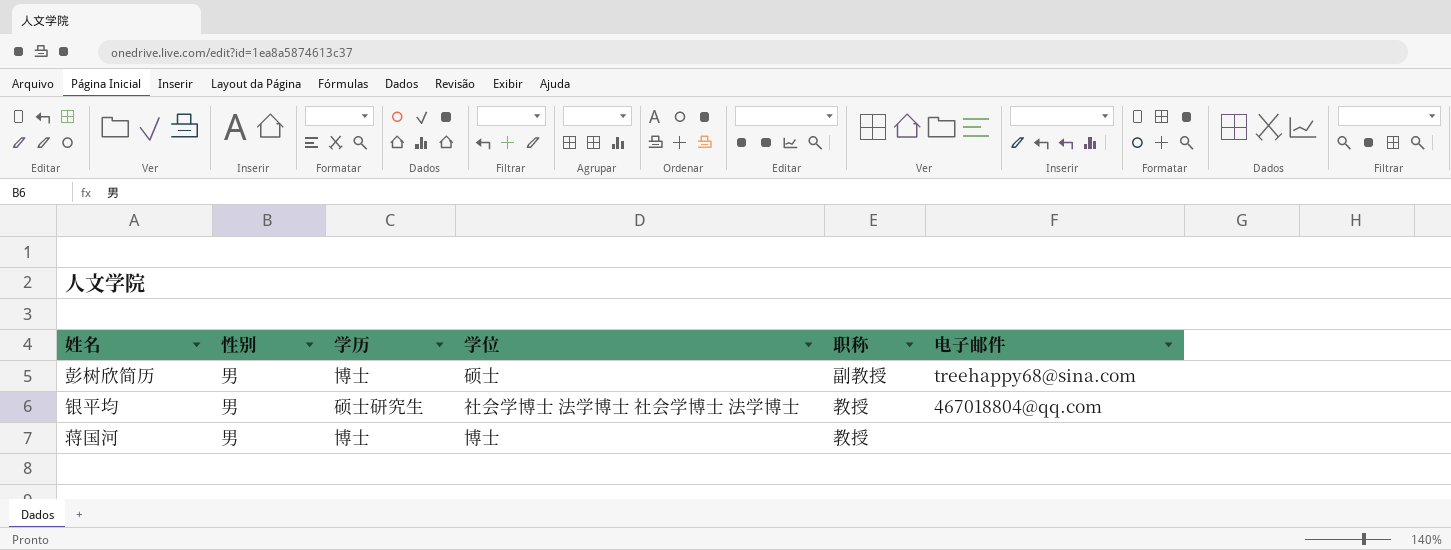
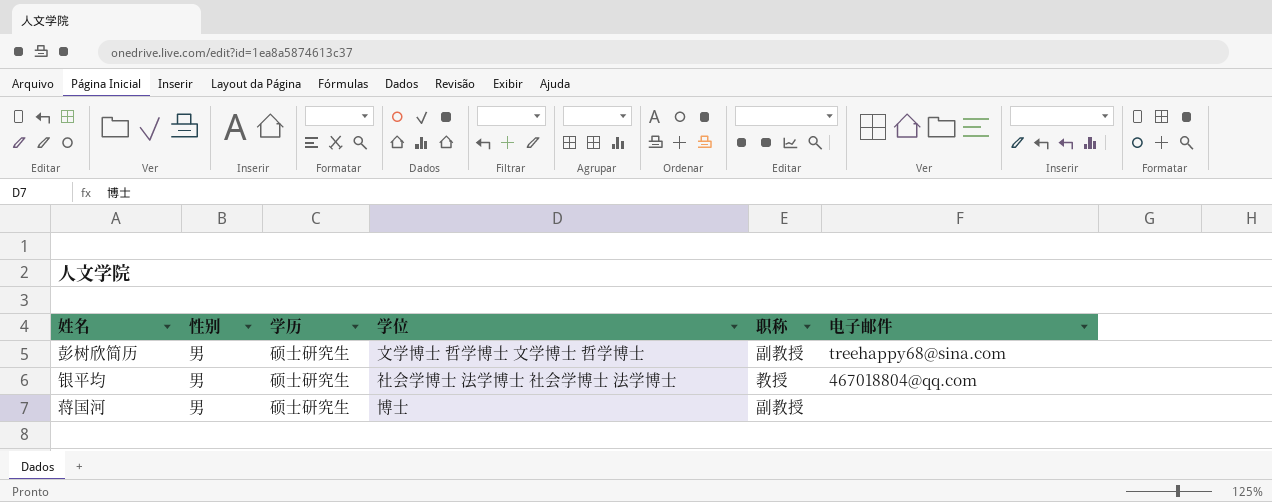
彭树欣简历 | 学历: 博士 -> 硕士研究生
彭树欣简历 | 学位: 硕士 -> 文学博士 哲学博士 文学博士 哲学博士
蒋国河 | 学历: 博士 -> 硕士研究生
蒋国河 | 职称: 教授 -> 副教授

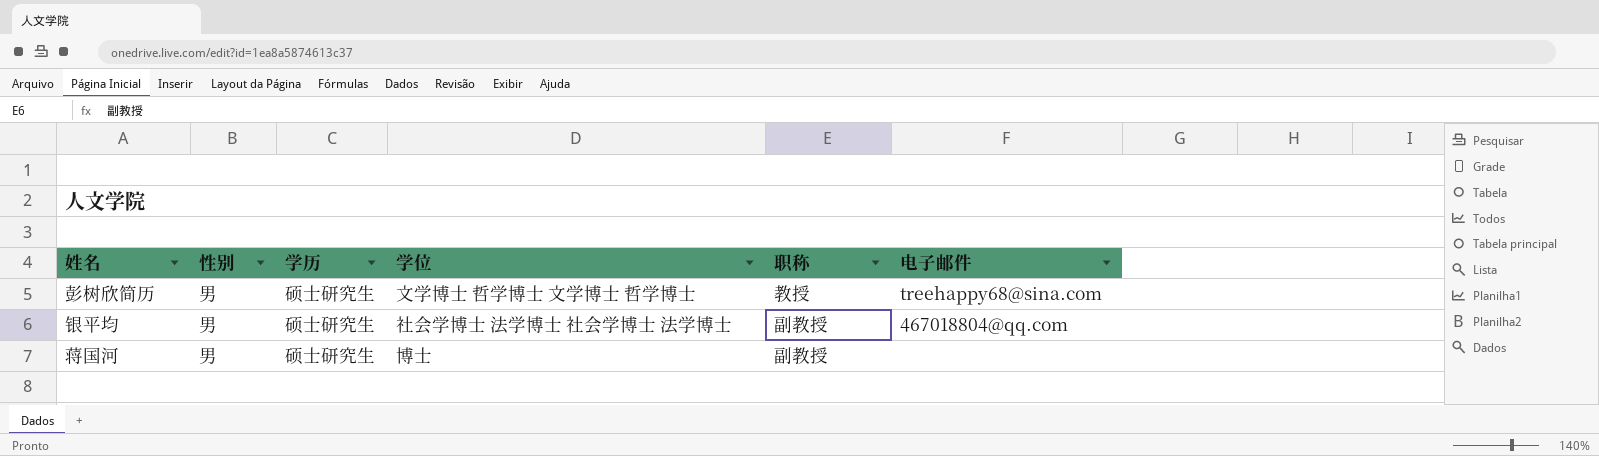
彭树欣简历 | 职称: 副教授 -> 教授
银平均 | 职称: 教授 -> 副教授

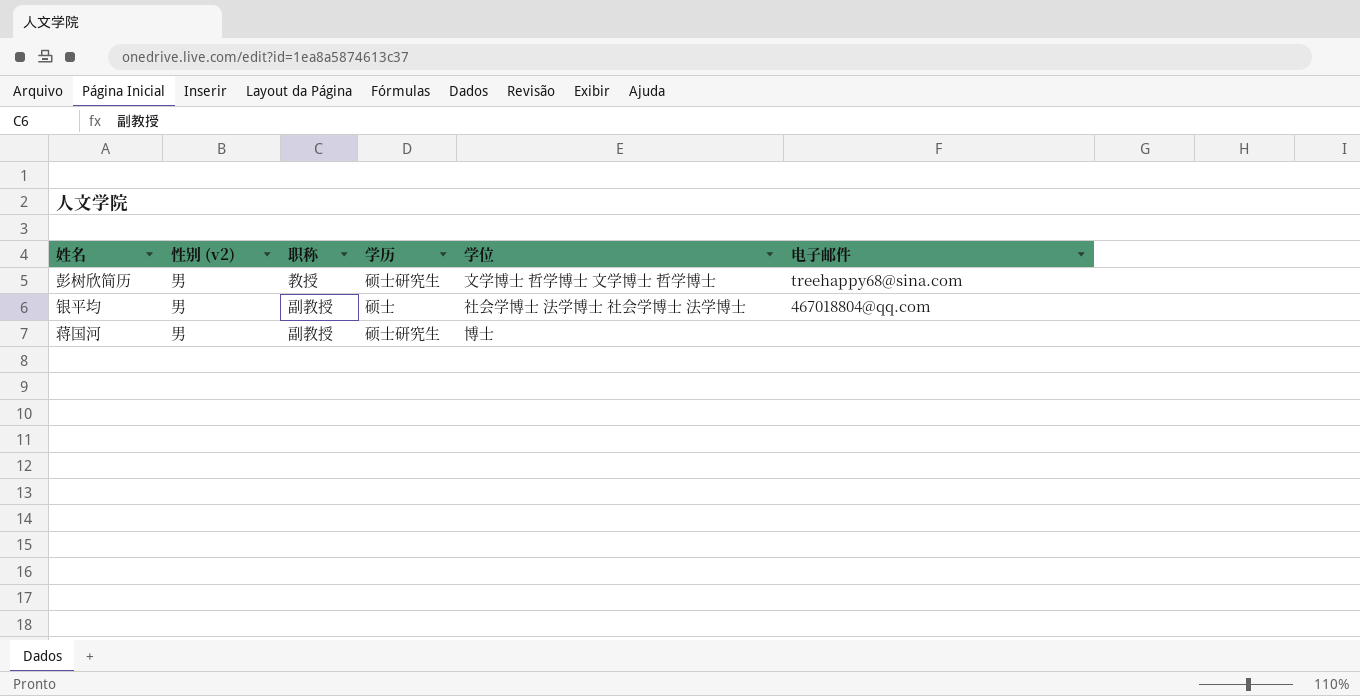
column name: 性别 -> 性别 (v2)
column 职称 | position: 5 -> 3
银平均 | 学历: 硕士研究生 -> 硕士

